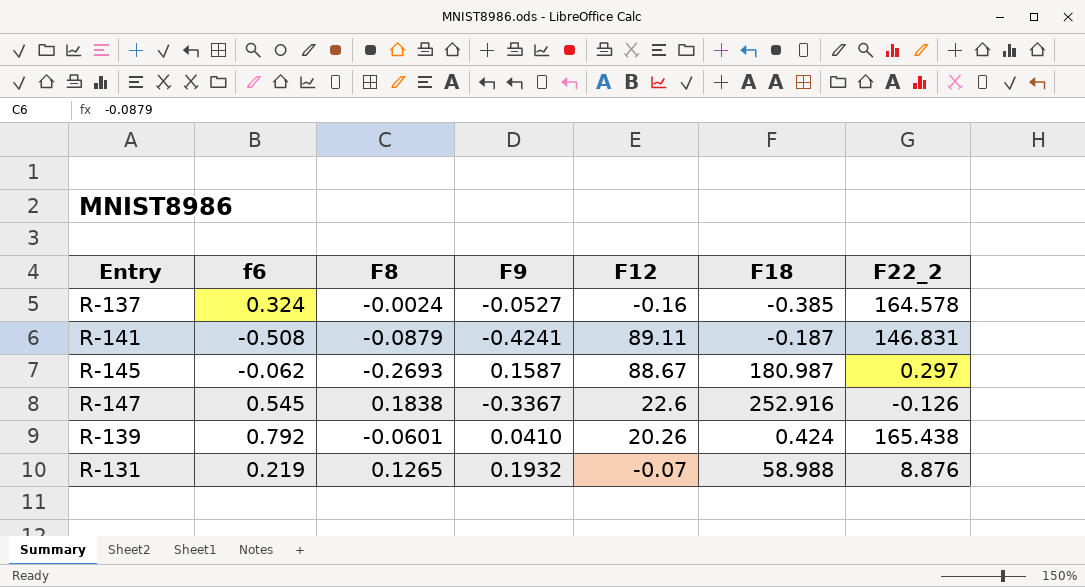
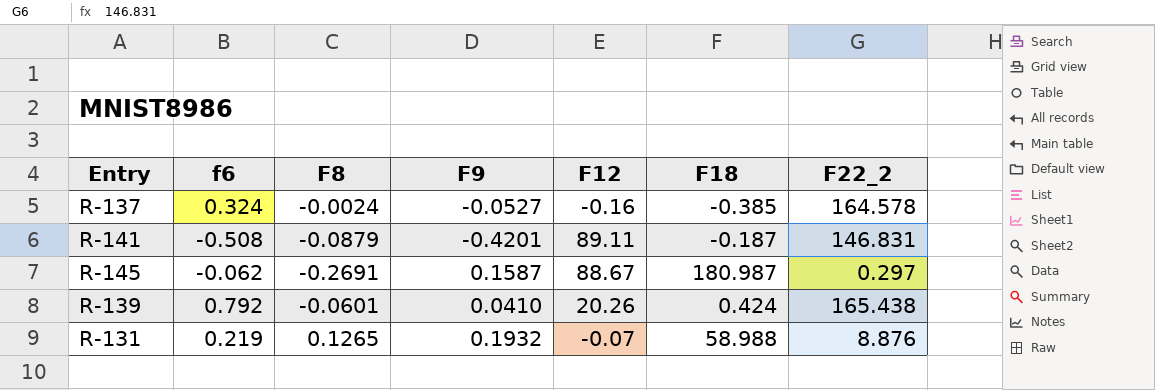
row R-147: 0.545 | 0.1838 | -0.3367 | 22.6 | 252.916 | -0.126 -> none
R-141 | F9: -0.4241 -> -0.4201
R-145 | F8: -0.2693 -> -0.2691

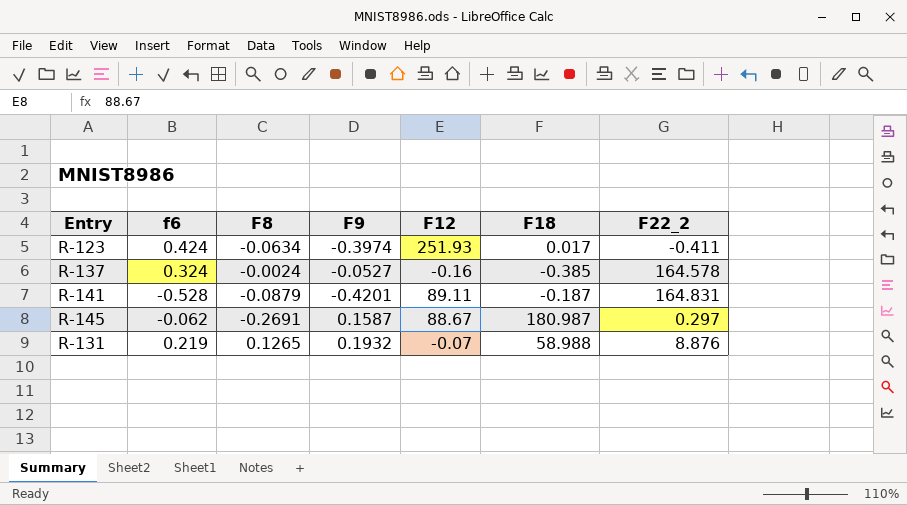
row R-139: 0.792 | -0.0601 | 0.0410 | 20.26 | 0.424 | 165.438 -> none
row R-123: none -> 0.424 | -0.0634 | -0.3974 | 251.93 | 0.017 | -0.411
R-141 | f6: -0.508 -> -0.528
R-141 | F22_2: 146.831 -> 164.831

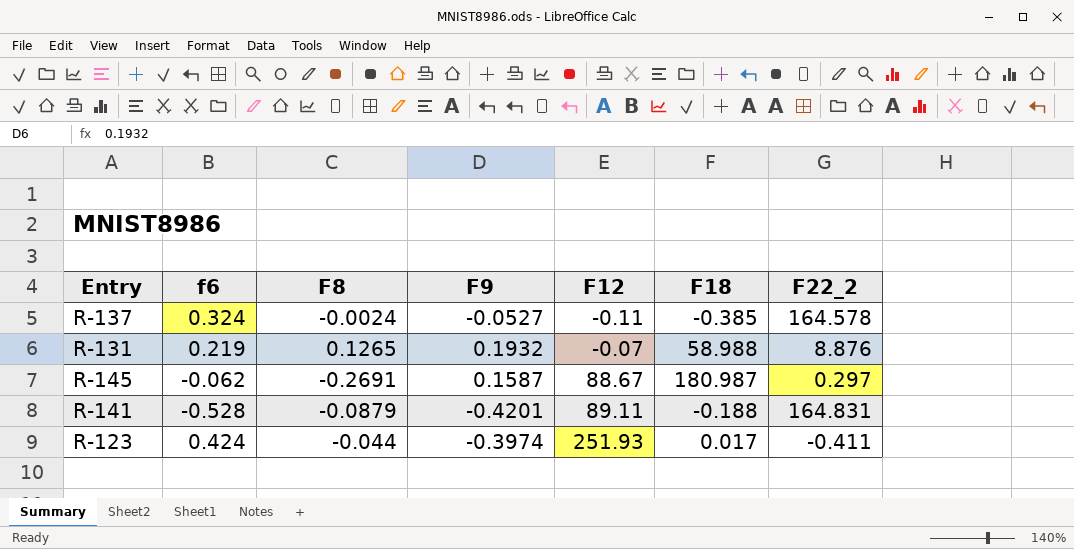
row order: none -> F12 ascending
R-137 | F12: -0.16 -> -0.11
R-141 | F18: -0.187 -> -0.188
R-123 | F8: -0.0634 -> -0.044

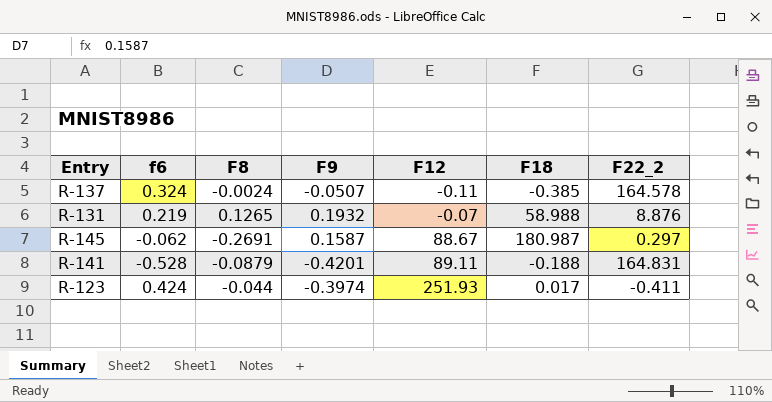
R-137 | F9: -0.0527 -> -0.0507

